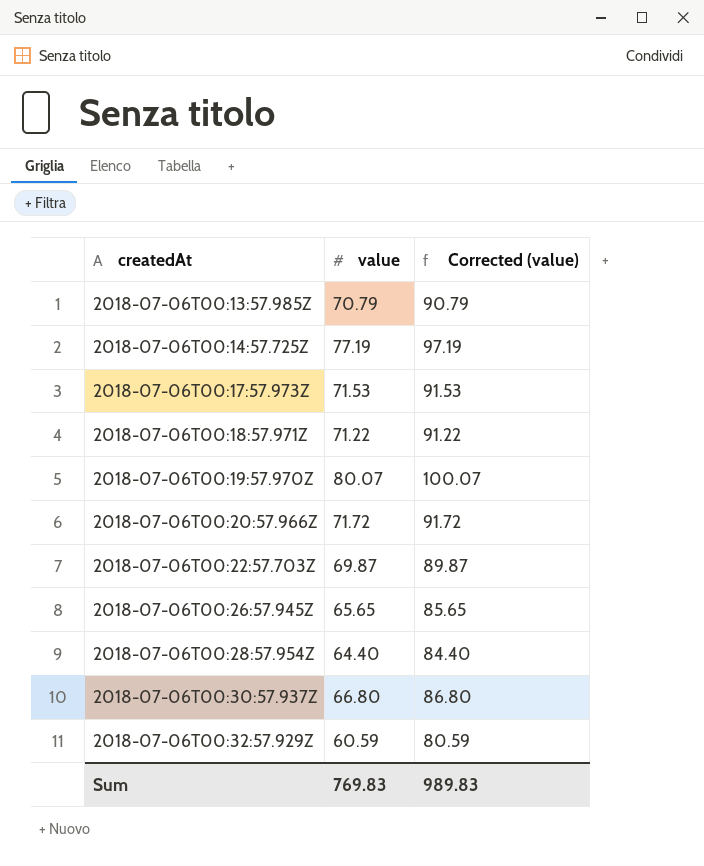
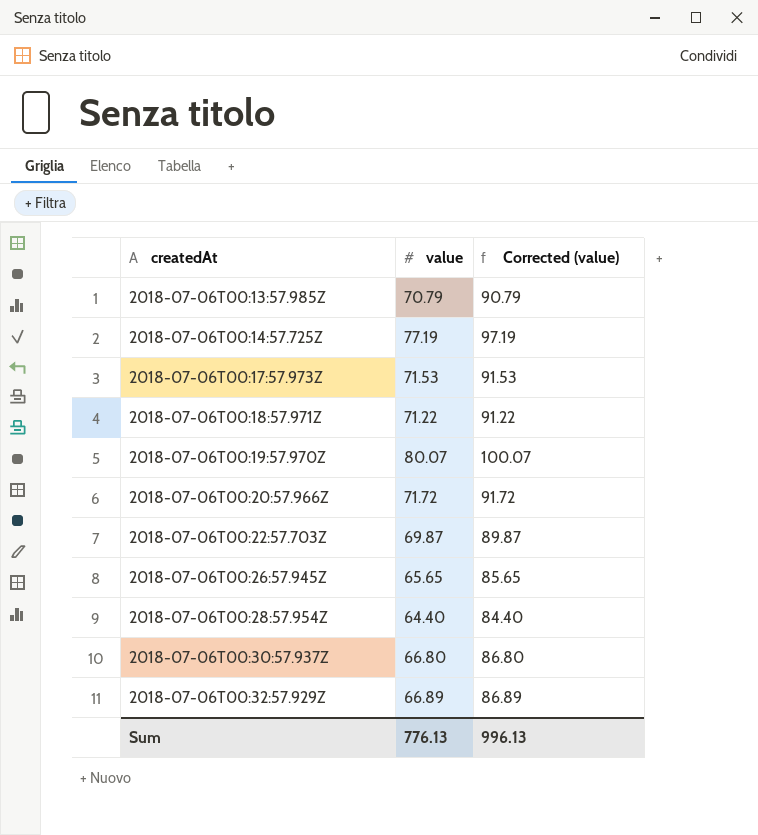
2018-07-06T00:32:57.929Z | value: 60.59 -> 66.89
2018-07-06T00:32:57.929Z | Corrected (value): 80.59 -> 86.89
Sum | value: 769.83 -> 776.13
Sum | Corrected (value): 989.83 -> 996.13

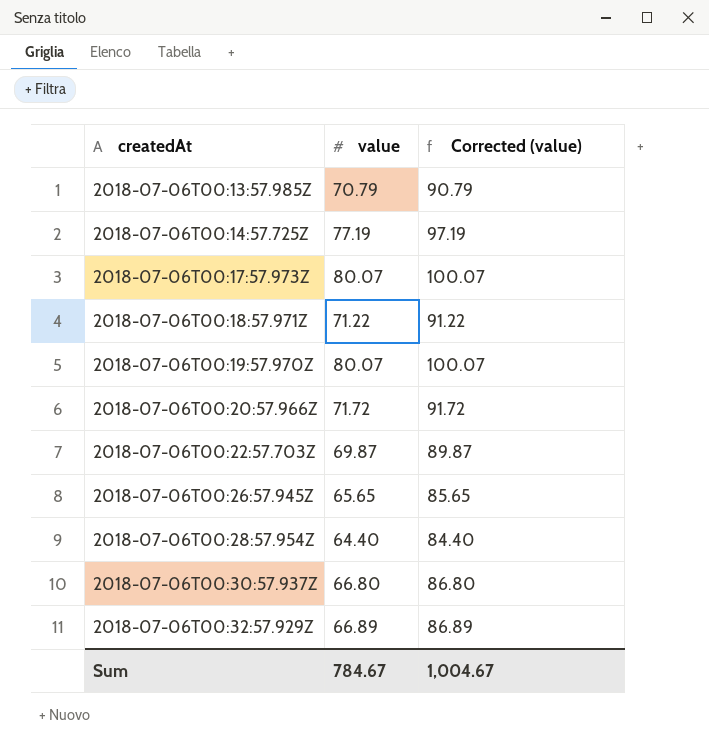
2018-07-06T00:17:57.973Z | value: 71.53 -> 80.07
2018-07-06T00:17:57.973Z | Corrected (value): 91.53 -> 100.07
Sum | value: 776.13 -> 784.67
Sum | Corrected (value): 996.13 -> 1,004.67

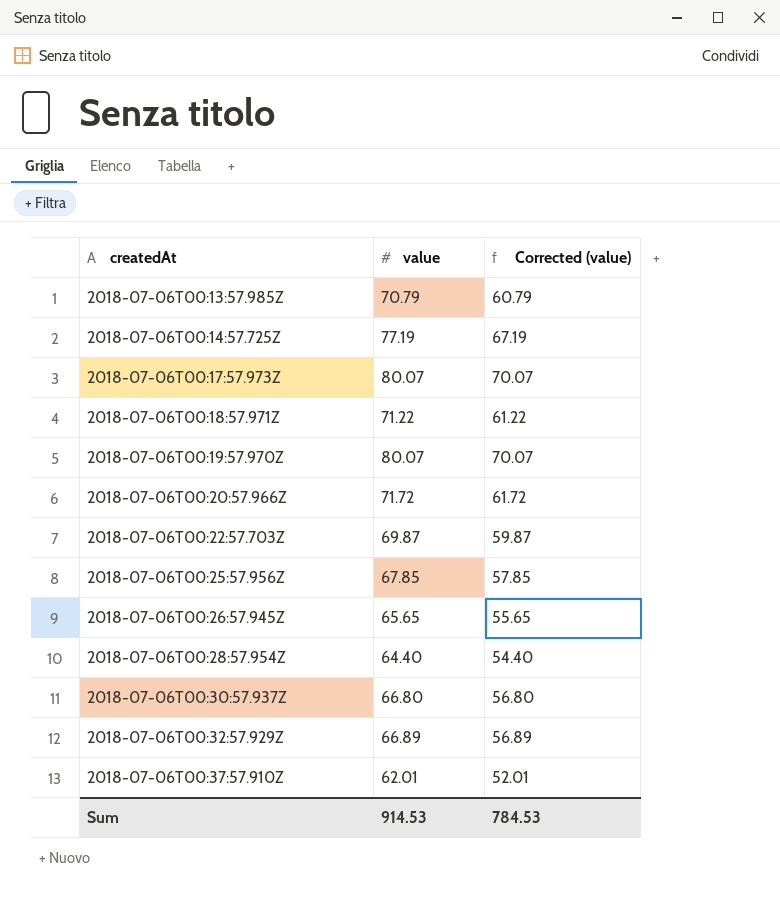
column Corrected (value) | formula: [value] + 20 -> [value] - 10
row 2018-07-06T00:25:57.956Z: none -> 67.85 | 57.85
row 2018-07-06T00:37:57.910Z: none -> 62.01 | 52.01
Sum | value: 784.67 -> 914.53
Sum | Corrected (value): 1,004.67 -> 784.53

